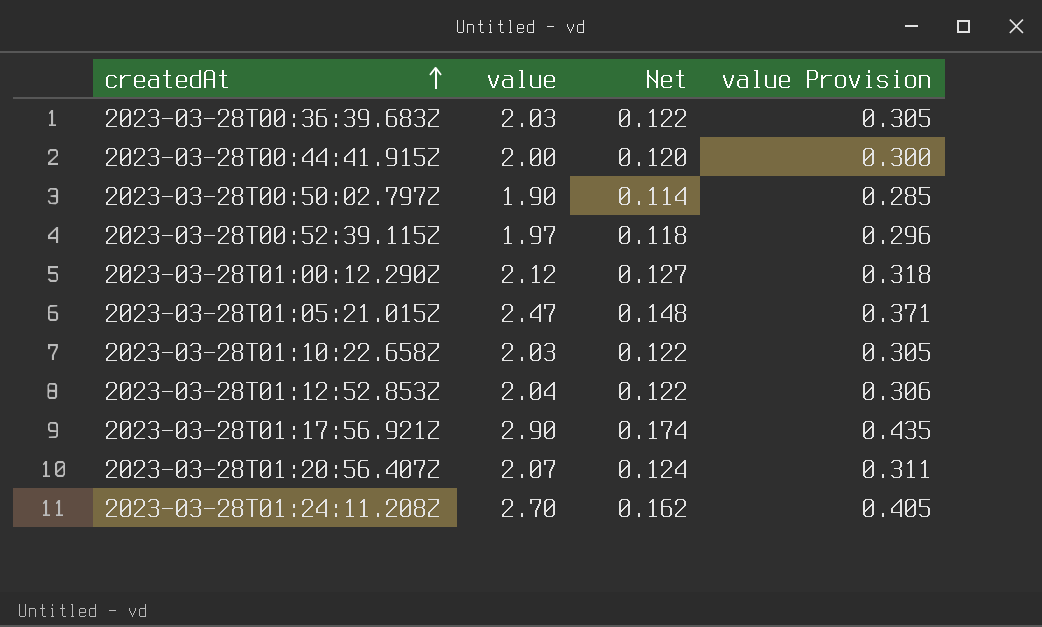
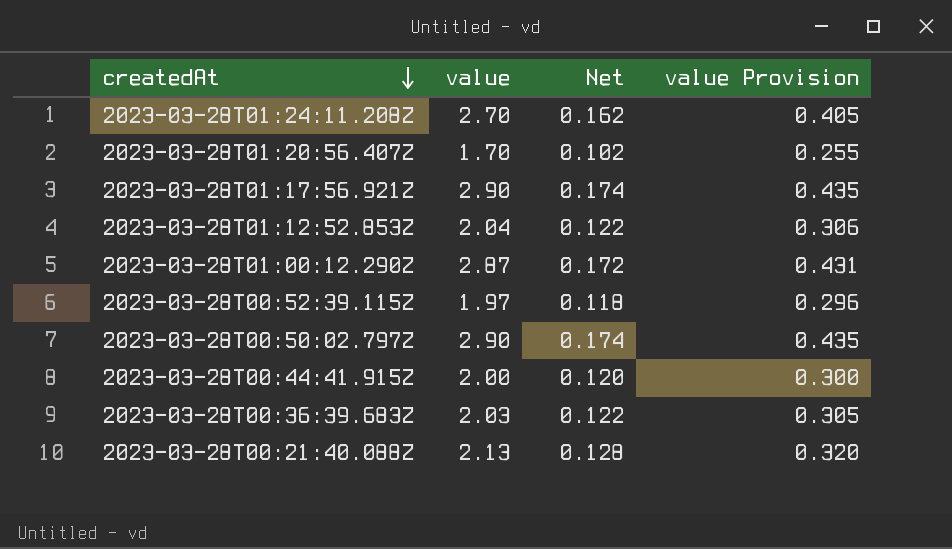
row order: createdAt ascending -> createdAt descending
row 2023-03-28T01:05:21.015Z: 2.47 | 0.148 | 0.371 -> none
row 2023-03-28T01:10:22.658Z: 2.03 | 0.122 | 0.305 -> none
2023-03-28T01:20:56.407Z | value: 2.07 -> 1.70
2023-03-28T01:20:56.407Z | Net: 0.124 -> 0.102
2023-03-28T01:20:56.407Z | value Provision: 0.311 -> 0.255
2023-03-28T01:00:12.290Z | value: 2.12 -> 2.87
2023-03-28T01:00:12.290Z | Net: 0.127 -> 0.172
2023-03-28T01:00:12.290Z | value Provision: 0.318 -> 0.431
2023-03-28T00:50:02.797Z | value: 1.90 -> 2.90
2023-03-28T00:50:02.797Z | Net: 0.114 -> 0.174
2023-03-28T00:50:02.797Z | value Provision: 0.285 -> 0.435
row 2023-03-28T00:21:40.088Z: none -> 2.13 | 0.128 | 0.320

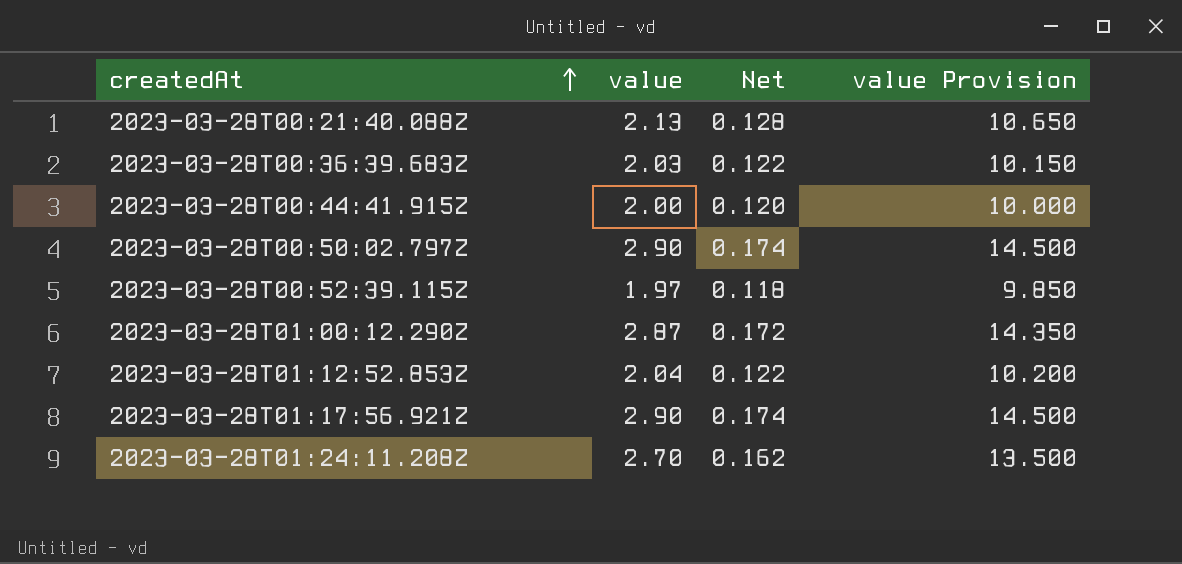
row order: createdAt descending -> createdAt ascending
column value Provision | formula: [value] * 0.15 -> [value] * 5
row 2023-03-28T01:20:56.407Z: 1.70 | 0.102 | 0.255 -> none

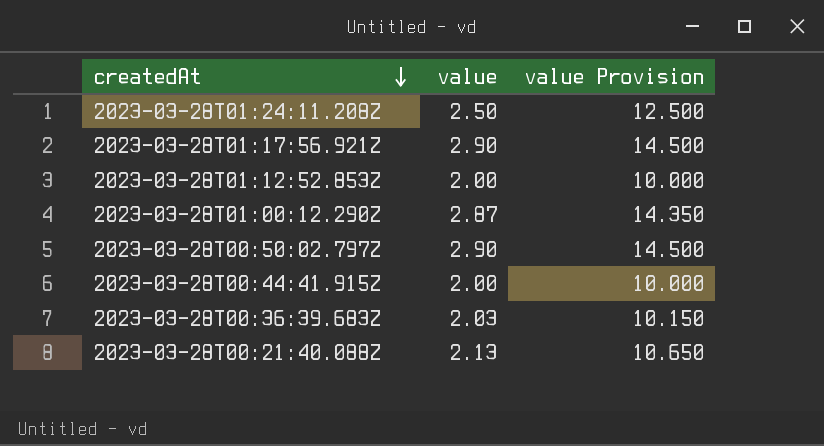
row order: createdAt ascending -> createdAt descending
column Net | formula: [value] * 0.06 -> none
row 2023-03-28T00:52:39.115Z: 1.97 | 0.118 | 9.850 -> none
2023-03-28T01:24:11.208Z | value: 2.70 -> 2.50
2023-03-28T01:24:11.208Z | value Provision: 13.500 -> 12.500
2023-03-28T01:12:52.853Z | value: 2.04 -> 2.00
2023-03-28T01:12:52.853Z | value Provision: 10.200 -> 10.000

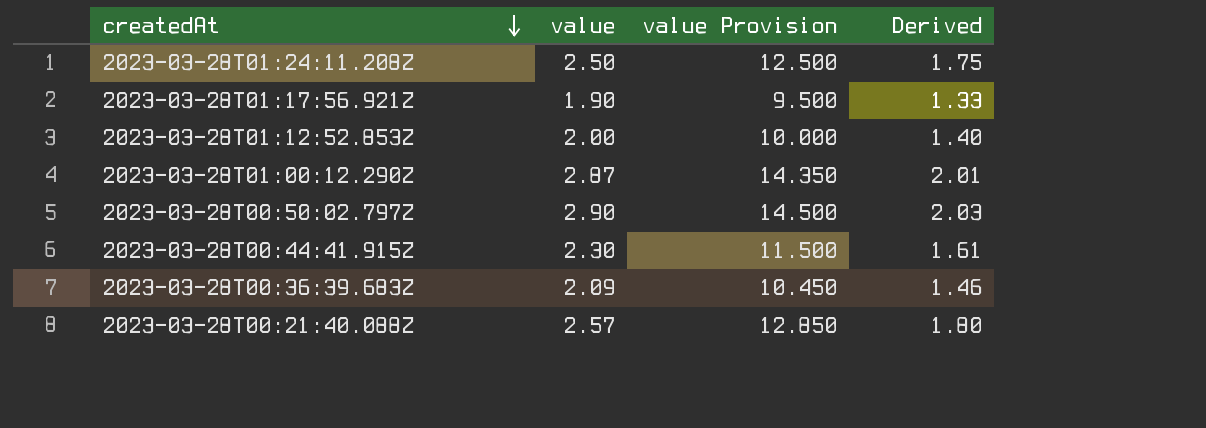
column Derived | formula: none -> [value] * 0.7
2023-03-28T01:17:56.921Z | value: 2.90 -> 1.90
2023-03-28T01:17:56.921Z | value Provision: 14.500 -> 9.500
2023-03-28T00:44:41.915Z | value: 2.00 -> 2.30
2023-03-28T00:44:41.915Z | value Provision: 10.000 -> 11.500
2023-03-28T00:36:39.683Z | value: 2.03 -> 2.09
2023-03-28T00:36:39.683Z | value Provision: 10.150 -> 10.450
2023-03-28T00:21:40.088Z | value: 2.13 -> 2.57
2023-03-28T00:21:40.088Z | value Provision: 10.650 -> 12.850

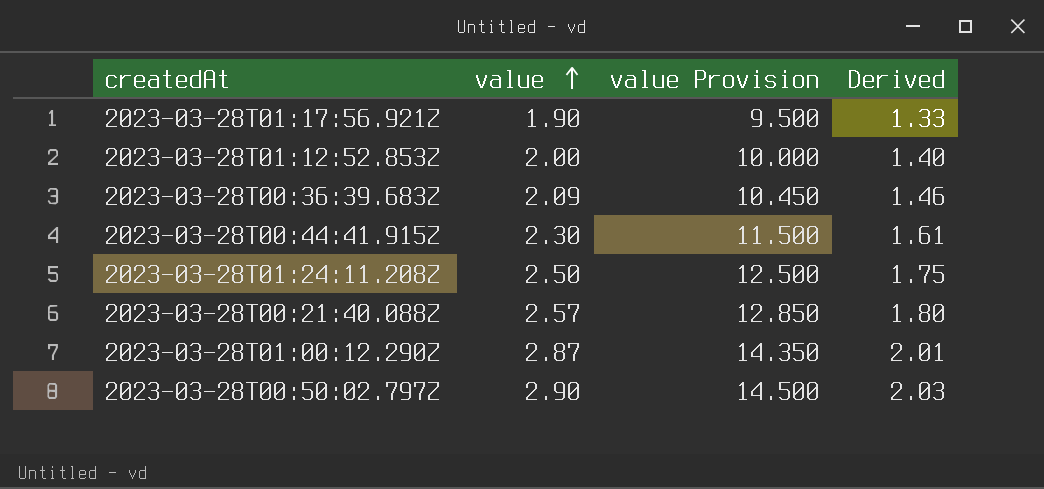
row order: createdAt descending -> value ascending

